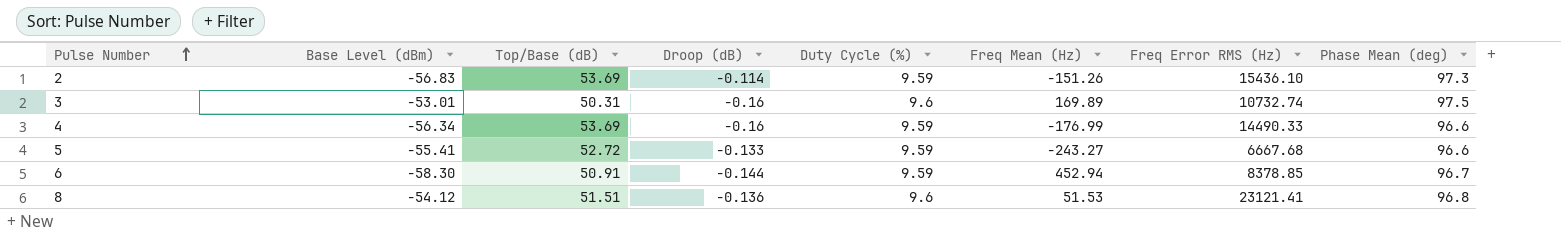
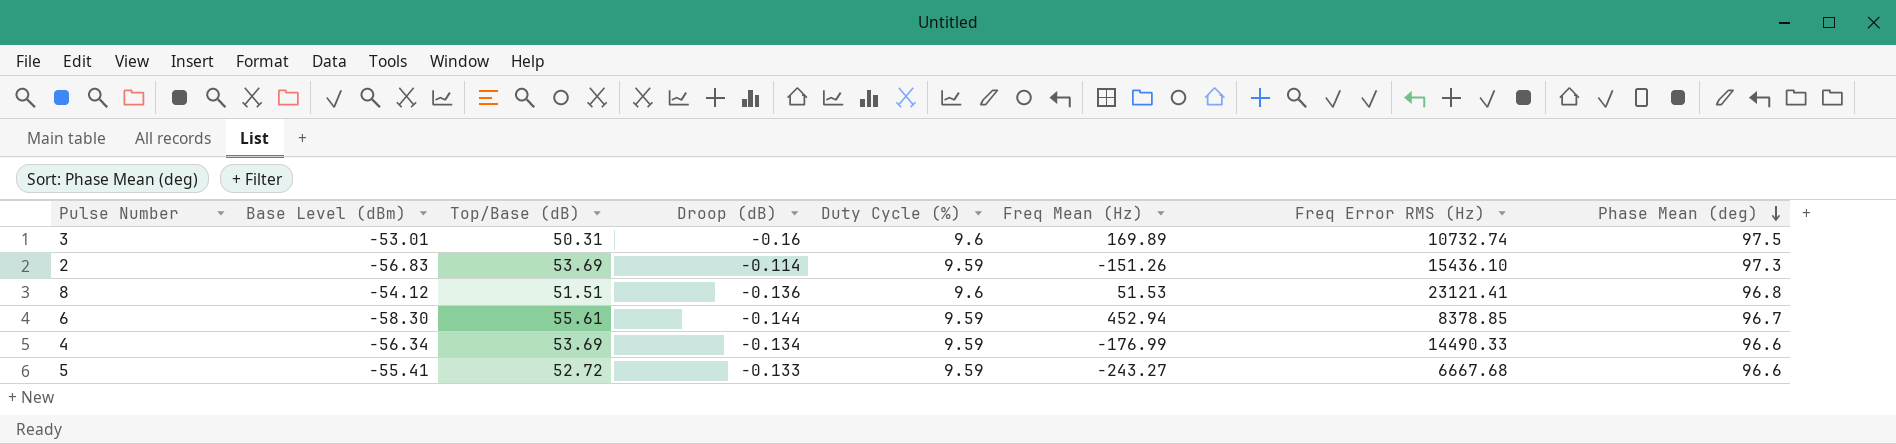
row order: Pulse Number ascending -> Phase Mean (deg) descending
6 | Top/Base (dB): 50.91 -> 55.61
4 | Droop (dB): -0.16 -> -0.134

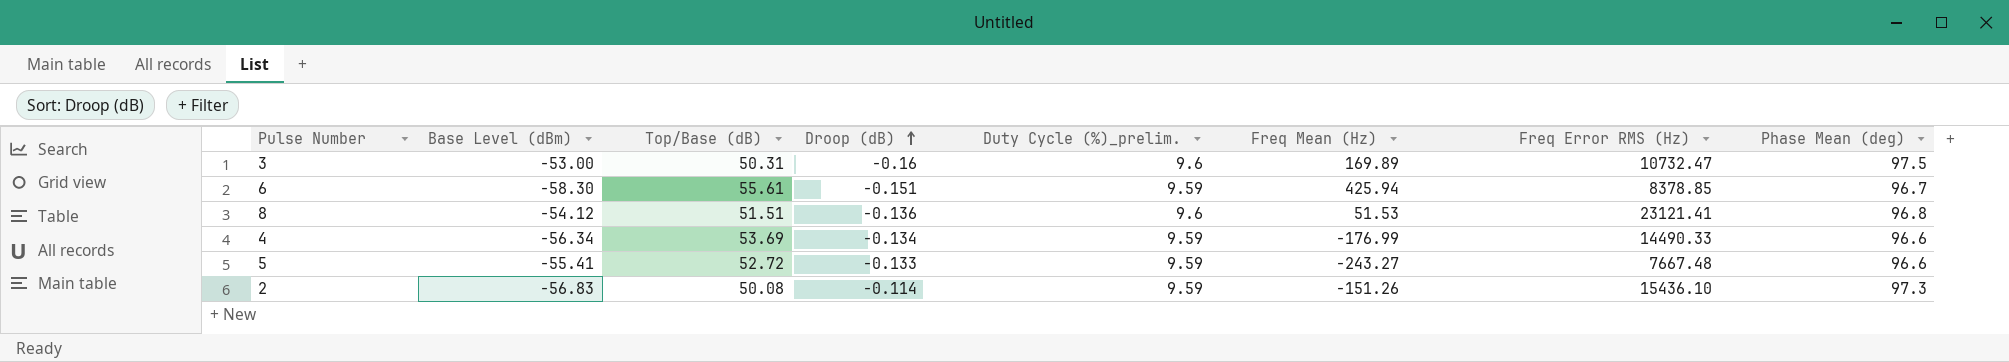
row order: Phase Mean (deg) descending -> Droop (dB) ascending
column name: Duty Cycle (%) -> Duty Cycle (%)_prelim.
3 | Base Level (dBm): -53.01 -> -53.00
3 | Freq Error RMS (Hz): 10732.74 -> 10732.47
6 | Droop (dB): -0.144 -> -0.151
6 | Freq Mean (Hz): 452.94 -> 425.94
5 | Freq Error RMS (Hz): 6667.68 -> 7667.48
2 | Top/Base (dB): 53.69 -> 50.08

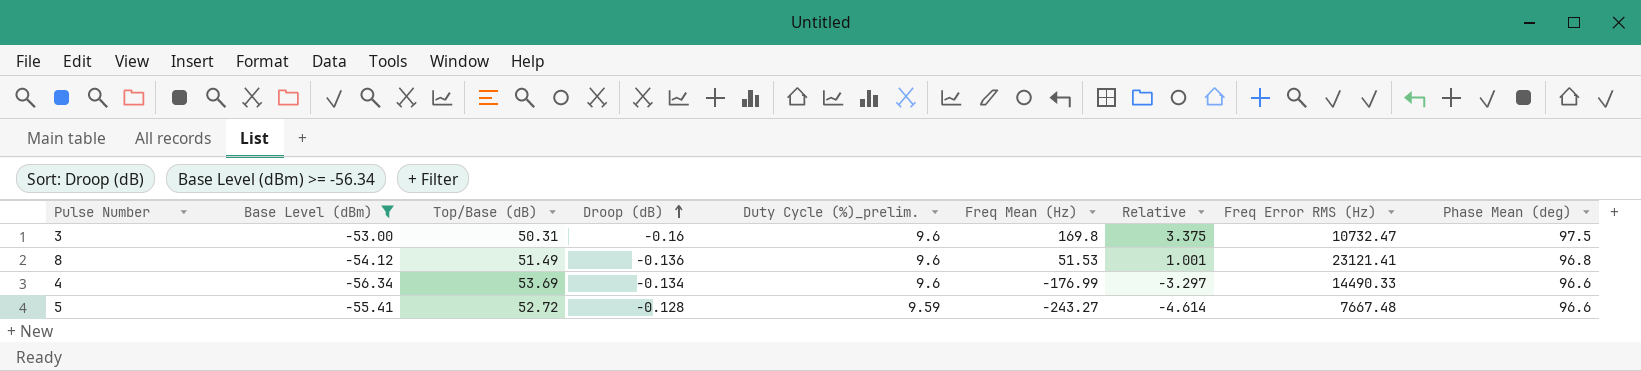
filter: none -> Base Level (dBm) >= -56.34
column Relative | formula: none -> [Freq Mean (Hz)] / [Top/Base (dB)]
3 | Freq Mean (Hz): 169.89 -> 169.8
8 | Top/Base (dB): 51.51 -> 51.49
4 | Duty Cycle (%)_prelim.: 9.59 -> 9.6
5 | Droop (dB): -0.133 -> -0.128

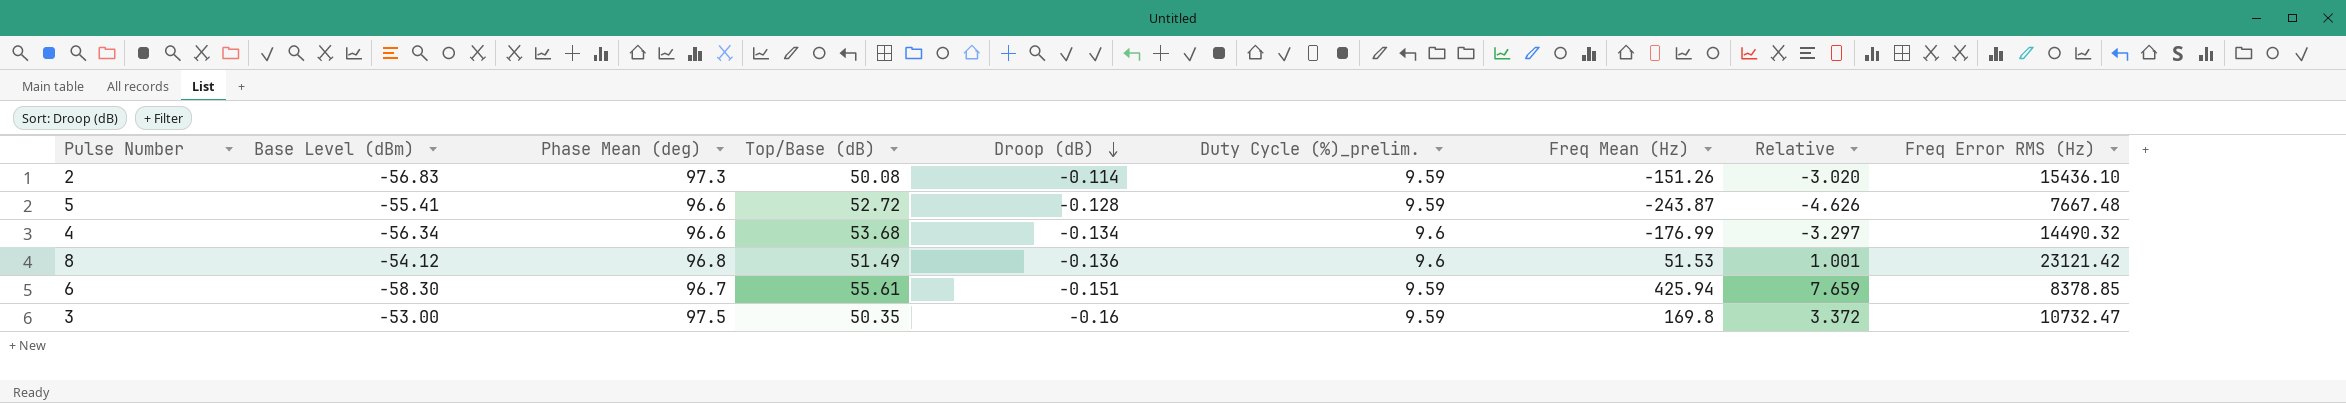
filter: Base Level (dBm) >= -56.34 -> none
row order: Droop (dB) ascending -> Droop (dB) descending
column Phase Mean (deg) | position: 9 -> 3
5 | Freq Mean (Hz): -243.27 -> -243.87
5 | Relative: -4.614 -> -4.626
4 | Top/Base (dB): 53.69 -> 53.68
4 | Freq Error RMS (Hz): 14490.33 -> 14490.32
8 | Freq Error RMS (Hz): 23121.41 -> 23121.42
3 | Top/Base (dB): 50.31 -> 50.35
3 | Duty Cycle (%)_prelim.: 9.6 -> 9.59
3 | Relative: 3.375 -> 3.372

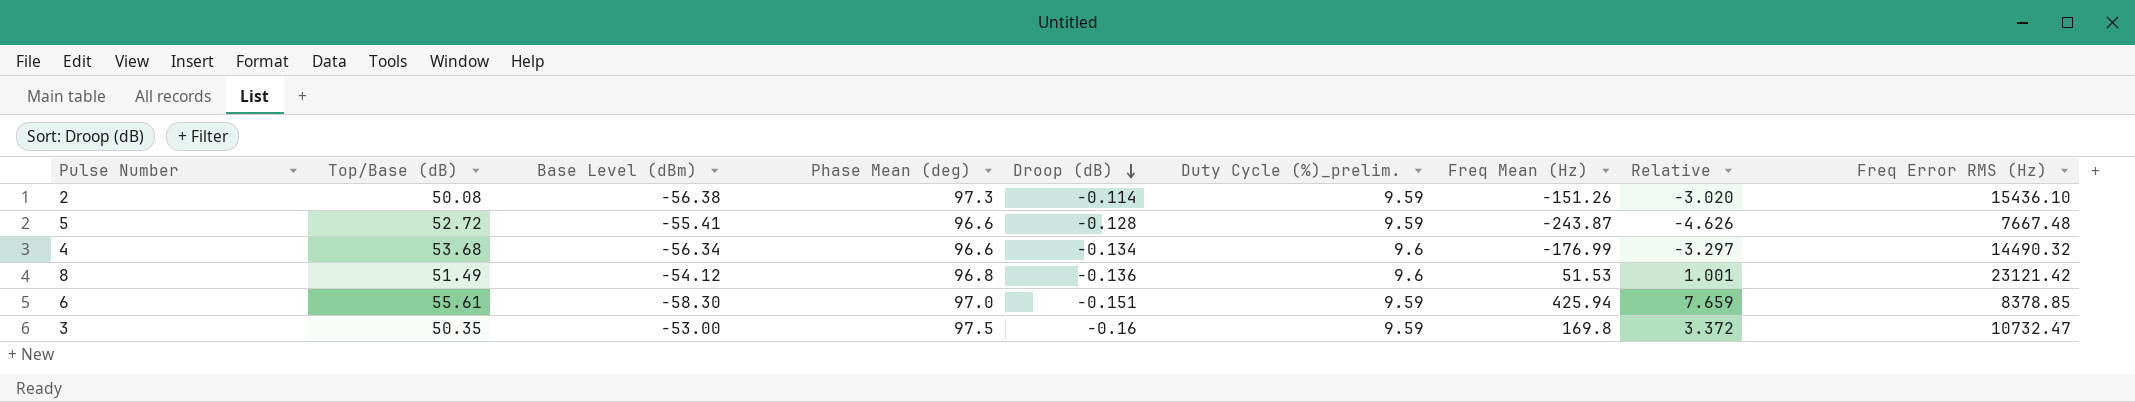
column Top/Base (dB) | position: 4 -> 2
2 | Base Level (dBm): -56.83 -> -56.38
6 | Phase Mean (deg): 96.7 -> 97.0

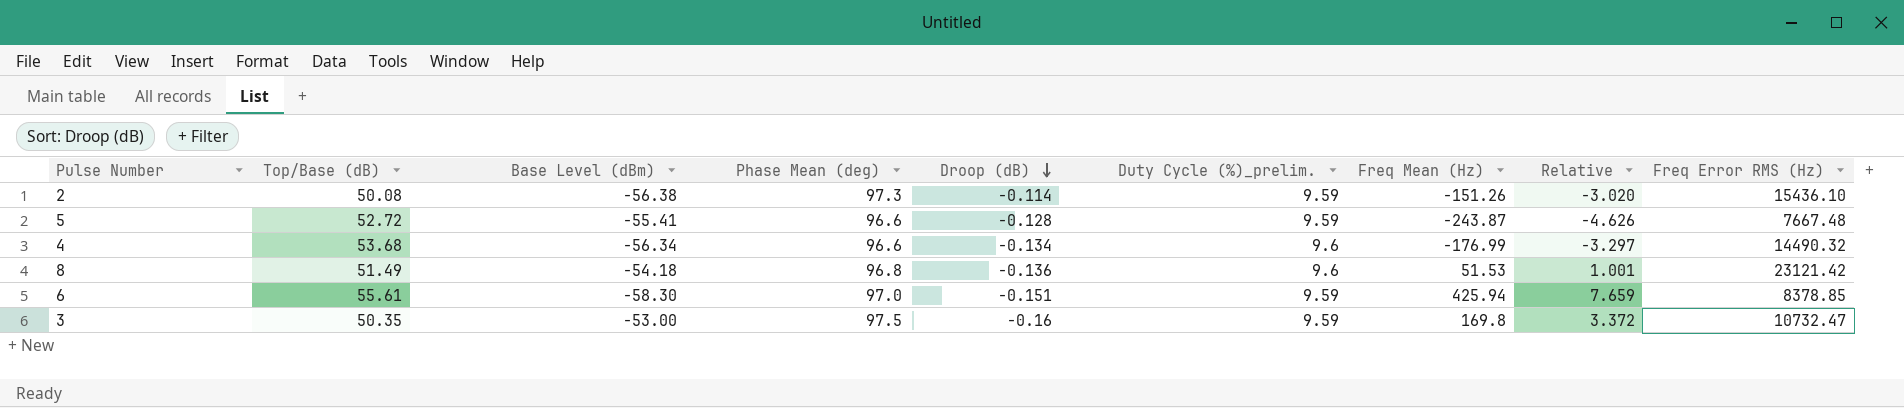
8 | Base Level (dBm): -54.12 -> -54.18

